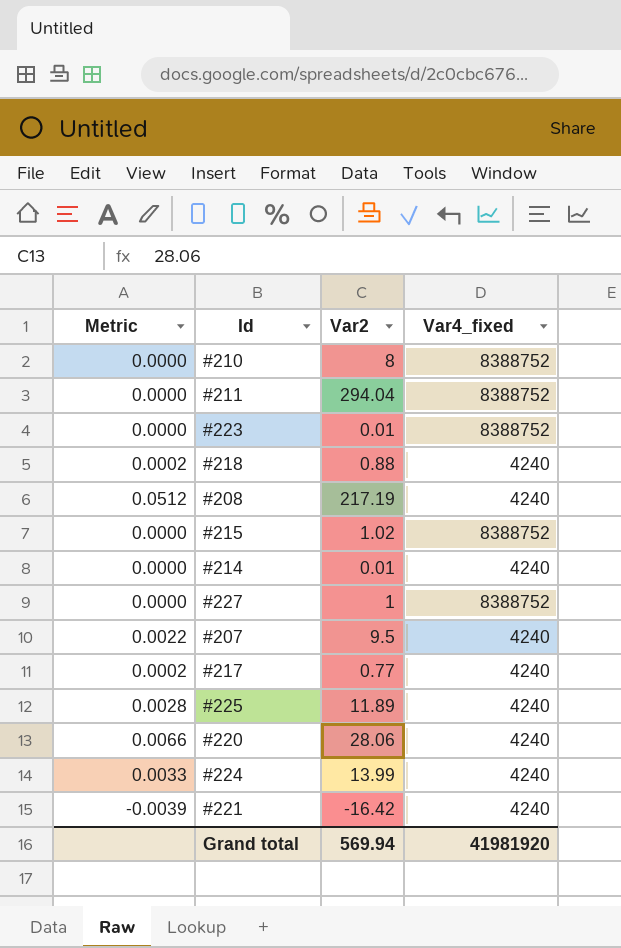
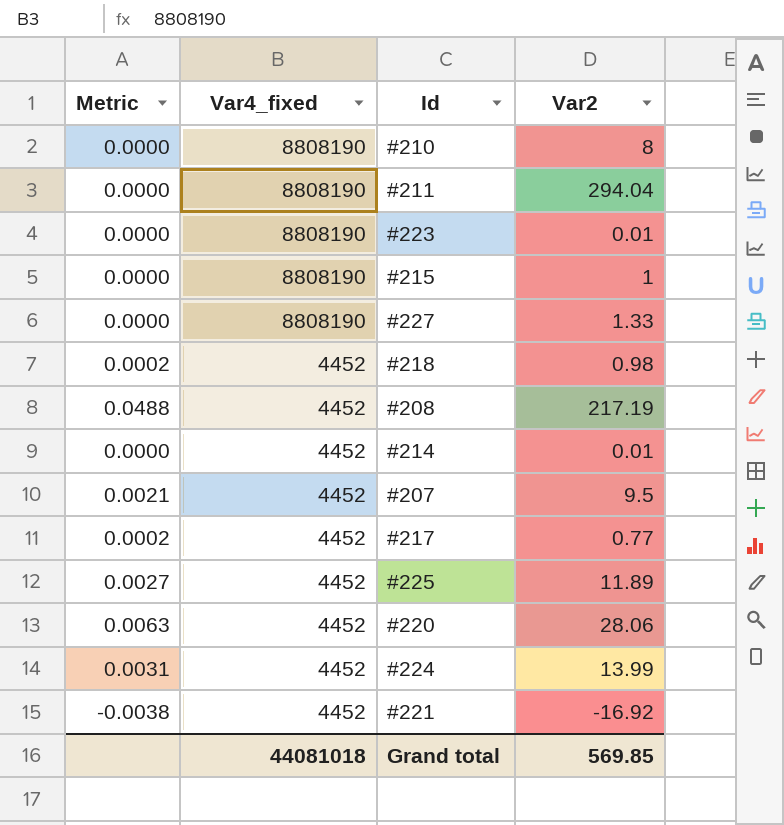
row order: none -> Var4_fixed descending
column Var4_fixed | position: 4 -> 2
#210 | Var4_fixed: 8388752 -> 8808190
#211 | Var4_fixed: 8388752 -> 8808190
#223 | Var4_fixed: 8388752 -> 8808190
#215 | Var4_fixed: 8388752 -> 8808190
#215 | Var2: 1.02 -> 1
#227 | Var4_fixed: 8388752 -> 8808190
#227 | Var2: 1 -> 1.33
#218 | Var4_fixed: 4240 -> 4452
#218 | Var2: 0.88 -> 0.98
#208 | Metric: 0.0512 -> 0.0488
#208 | Var4_fixed: 4240 -> 4452
#214 | Var4_fixed: 4240 -> 4452
#207 | Metric: 0.0022 -> 0.0021
#207 | Var4_fixed: 4240 -> 4452
#217 | Var4_fixed: 4240 -> 4452
#225 | Metric: 0.0028 -> 0.0027
#225 | Var4_fixed: 4240 -> 4452
#220 | Metric: 0.0066 -> 0.0063
#220 | Var4_fixed: 4240 -> 4452
#224 | Metric: 0.0033 -> 0.0031
#224 | Var4_fixed: 4240 -> 4452
#221 | Metric: -0.0039 -> -0.0038
#221 | Var4_fixed: 4240 -> 4452
#221 | Var2: -16.42 -> -16.92
Grand total | Var4_fixed: 41981920 -> 44081018
Grand total | Var2: 569.94 -> 569.85

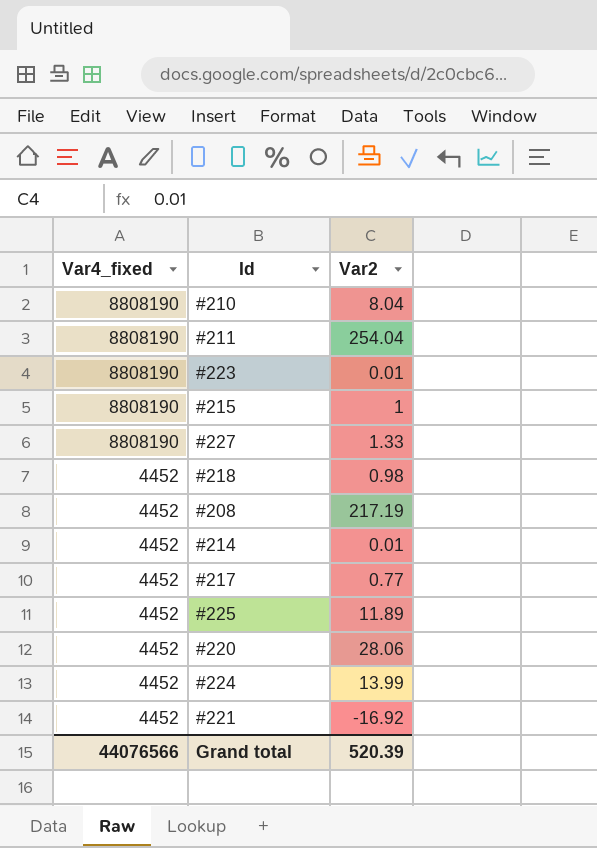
column Metric | formula: [Var2] / [Var4_fixed] -> none
row #207: 0.0021 | 4452 | 9.5 -> none
#210 | Var2: 8 -> 8.04
#211 | Var2: 294.04 -> 254.04
Grand total | Var4_fixed: 44081018 -> 44076566
Grand total | Var2: 569.85 -> 520.39

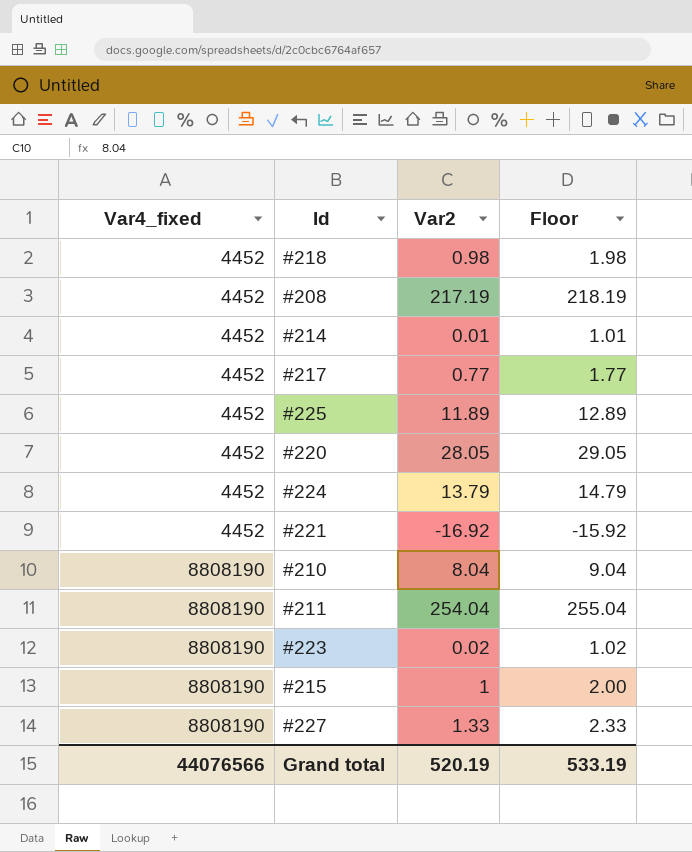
row order: Var4_fixed descending -> Var4_fixed ascending
column Floor | formula: none -> [Var2] + 1
#220 | Var2: 28.06 -> 28.05
#224 | Var2: 13.99 -> 13.79
#223 | Var2: 0.01 -> 0.02
Grand total | Var2: 520.39 -> 520.19

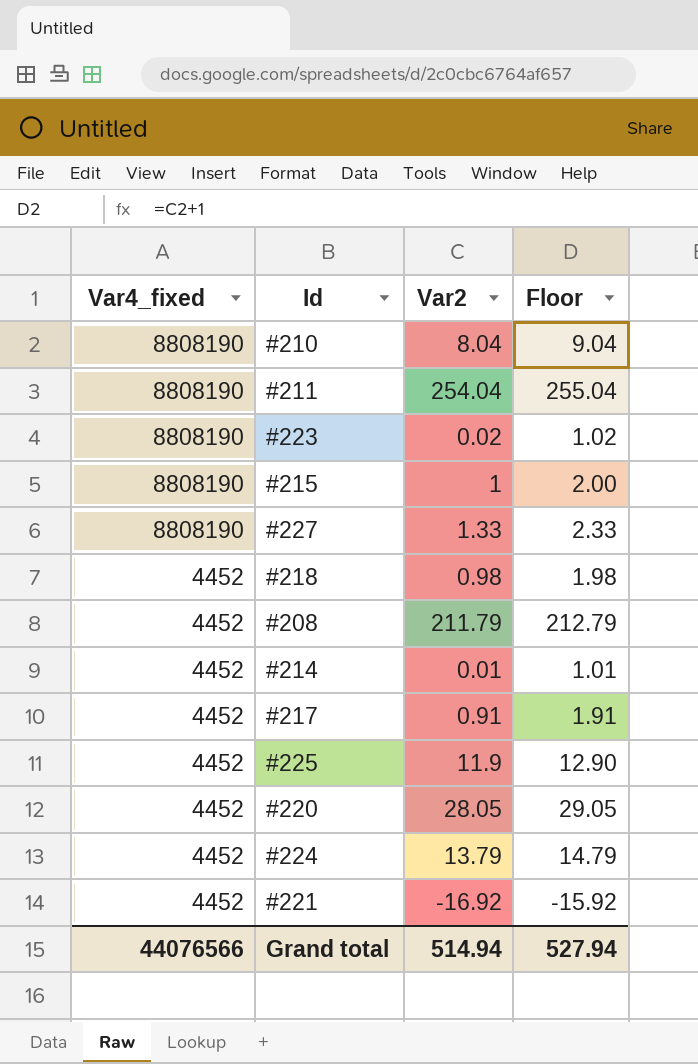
row order: Var4_fixed ascending -> Var4_fixed descending
#208 | Var2: 217.19 -> 211.79
#208 | Floor: 218.19 -> 212.79
#217 | Var2: 0.77 -> 0.91
#217 | Floor: 1.77 -> 1.91
#225 | Var2: 11.89 -> 11.9
#225 | Floor: 12.89 -> 12.90
Grand total | Var2: 520.19 -> 514.94
Grand total | Floor: 533.19 -> 527.94

